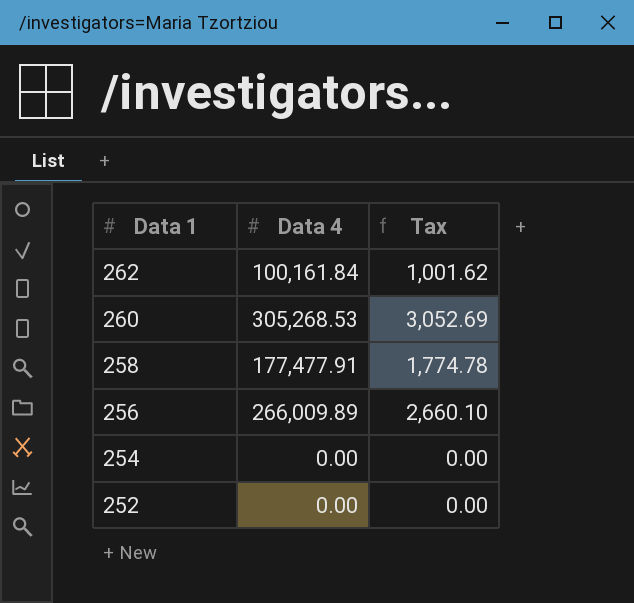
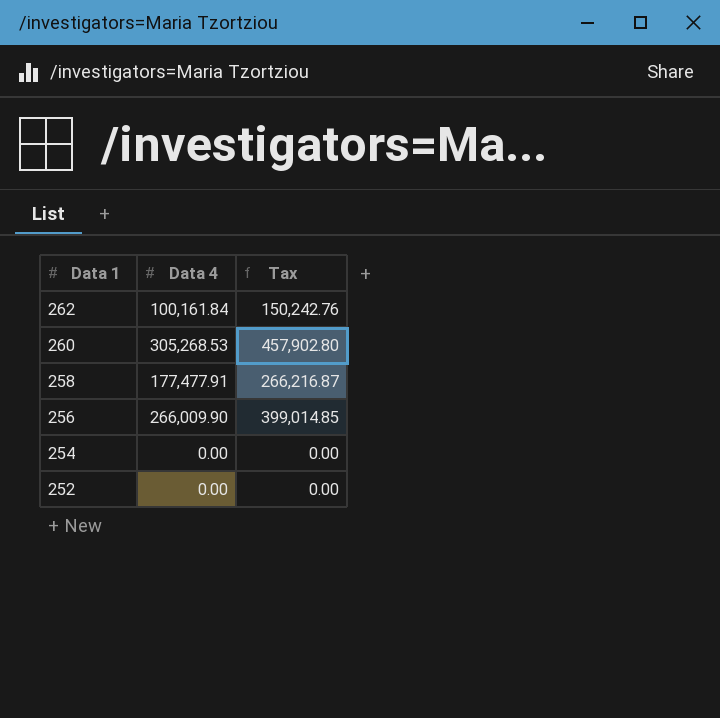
column Tax | formula: [Data 4] * 0.01 -> [Data 4] * 1.5
256 | Data 4: 266,009.89 -> 266,009.90

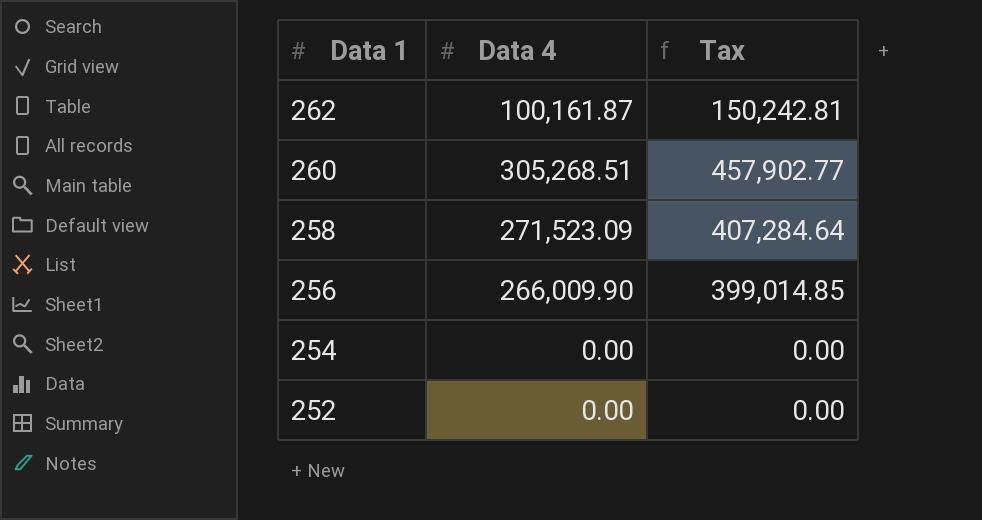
262 | Data 4: 100,161.84 -> 100,161.87
262 | Tax: 150,242.76 -> 150,242.81
260 | Data 4: 305,268.53 -> 305,268.51
260 | Tax: 457,902.80 -> 457,902.77
258 | Data 4: 177,477.91 -> 271,523.09
258 | Tax: 266,216.87 -> 407,284.64

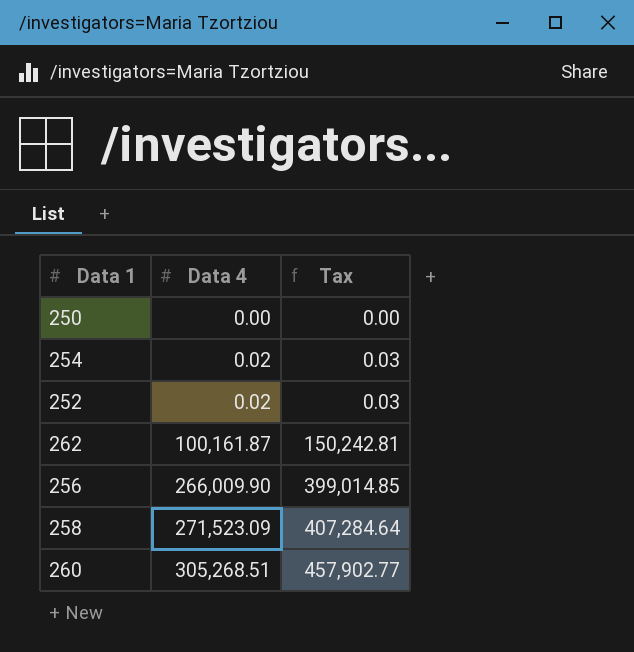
row order: Data 1 descending -> Data 4 ascending
row 250: none -> 0.00 | 0.00
254 | Data 4: 0.00 -> 0.02
254 | Tax: 0.00 -> 0.03
252 | Data 4: 0.00 -> 0.02
252 | Tax: 0.00 -> 0.03

